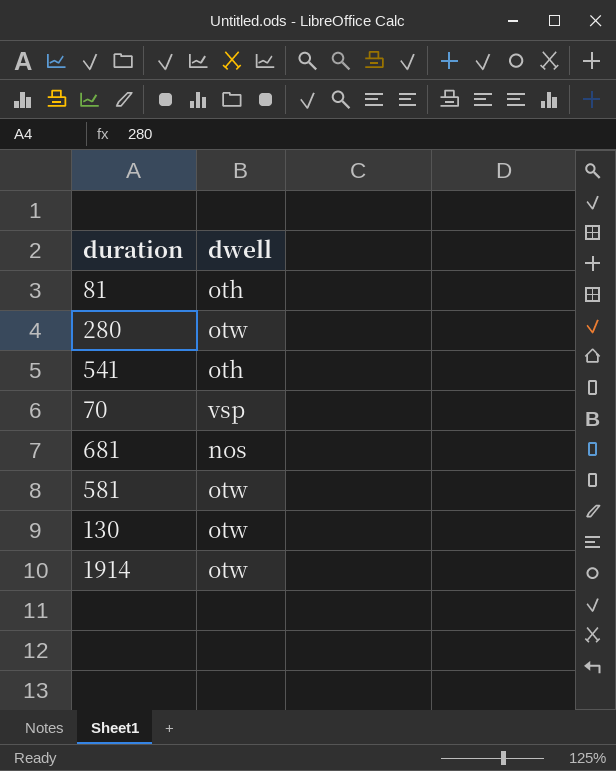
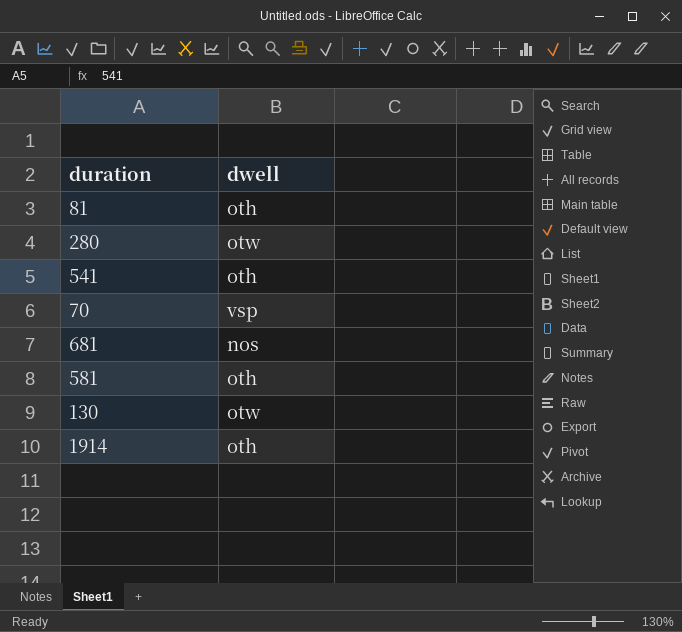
581 | dwell: otw -> oth
1914 | dwell: otw -> oth

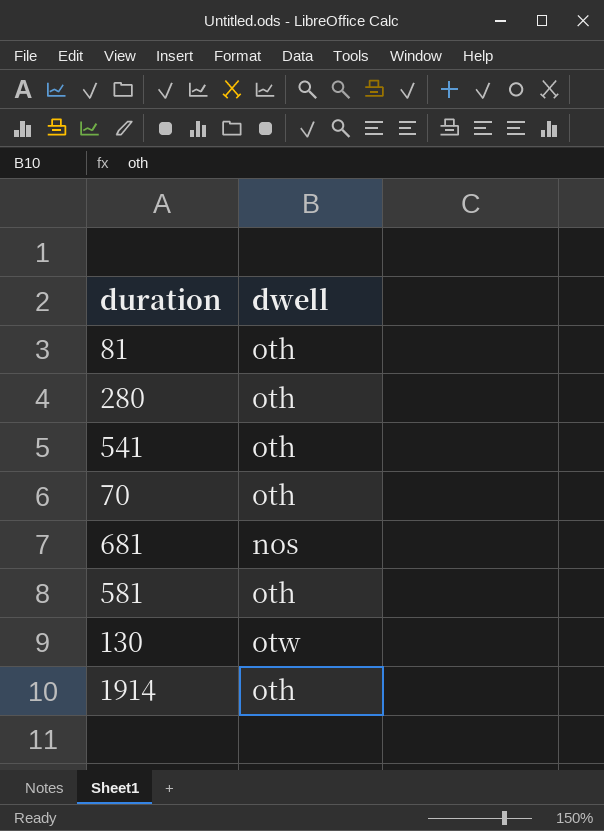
280 | dwell: otw -> oth
70 | dwell: vsp -> oth

